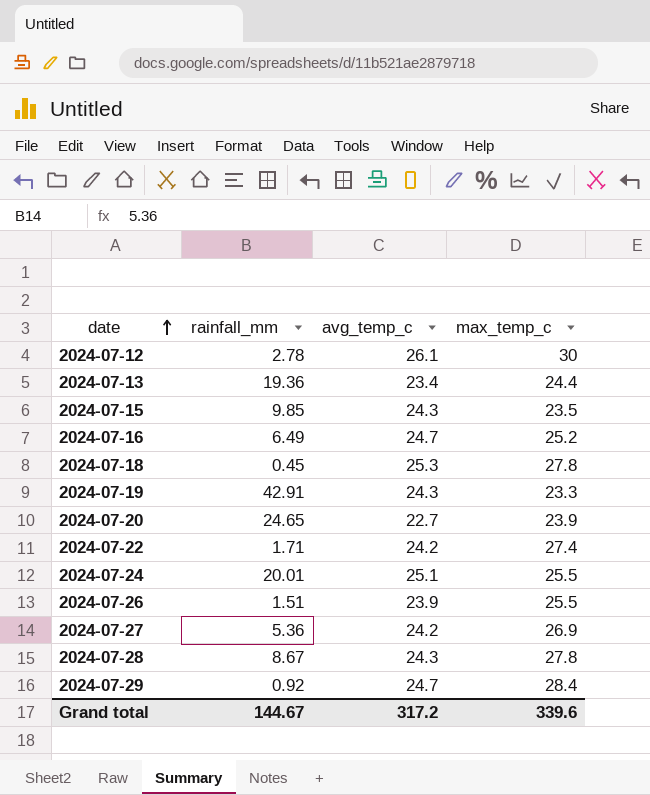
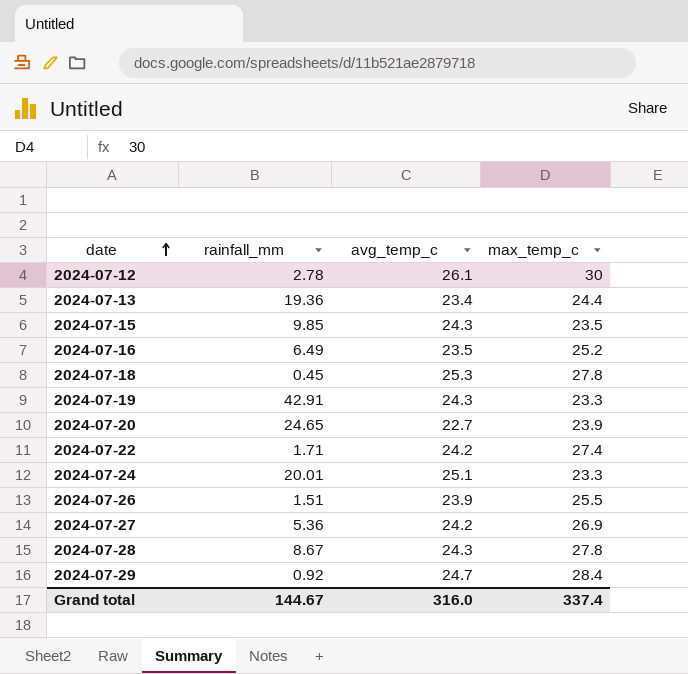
2024-07-16 | avg_temp_c: 24.7 -> 23.5
2024-07-24 | max_temp_c: 25.5 -> 23.3
Grand total | avg_temp_c: 317.2 -> 316.0
Grand total | max_temp_c: 339.6 -> 337.4

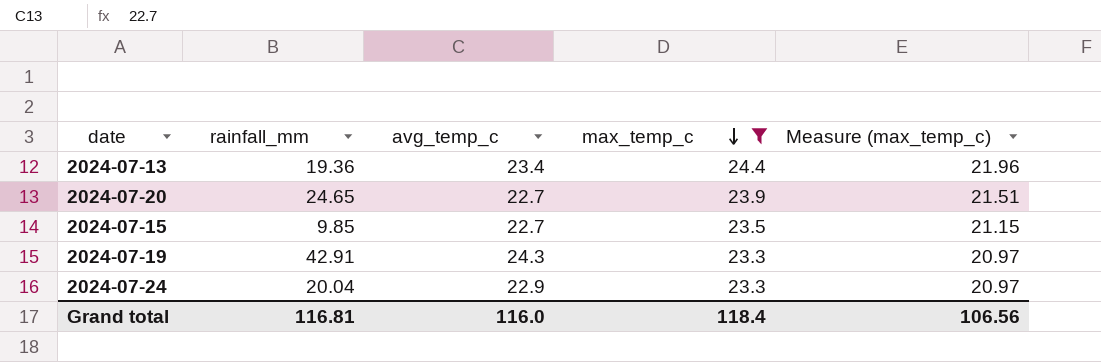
filter: none -> max_temp_c <= 24.4
row order: date ascending -> max_temp_c descending
column Measure (max_temp_c) | formula: none -> [max_temp_c] * 0.9
2024-07-15 | avg_temp_c: 24.3 -> 22.7
2024-07-24 | rainfall_mm: 20.01 -> 20.04
2024-07-24 | avg_temp_c: 25.1 -> 22.9
Grand total | rainfall_mm: 144.67 -> 116.81
Grand total | avg_temp_c: 316.0 -> 116.0
Grand total | max_temp_c: 337.4 -> 118.4

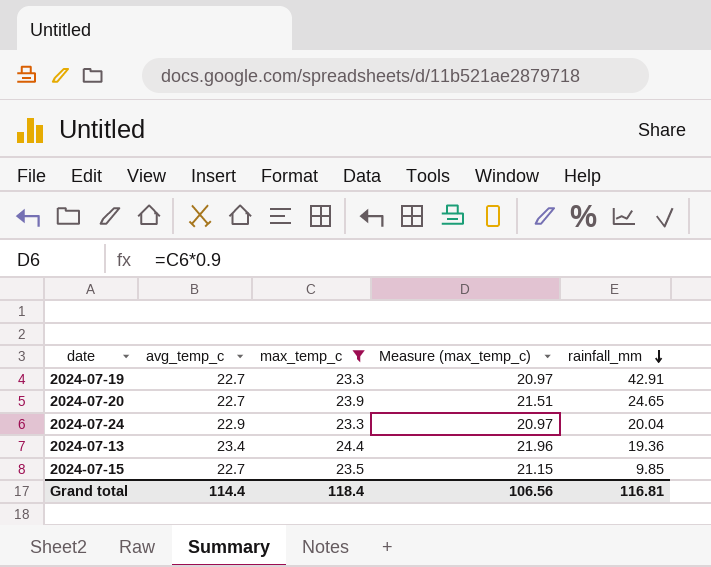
row order: max_temp_c descending -> rainfall_mm descending
column rainfall_mm | position: 2 -> 5
2024-07-19 | avg_temp_c: 24.3 -> 22.7
Grand total | avg_temp_c: 116.0 -> 114.4

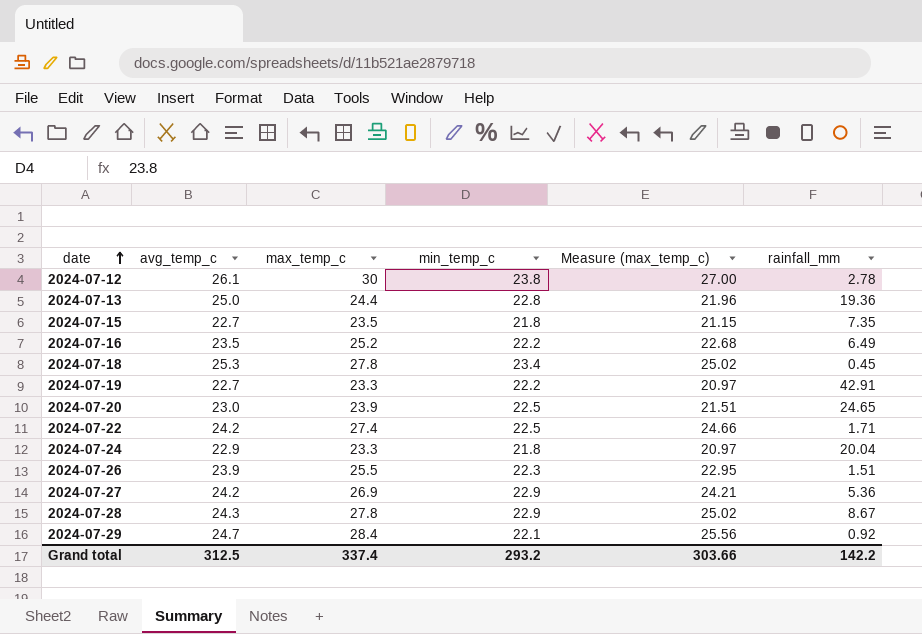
filter: max_temp_c <= 24.4 -> none
row order: rainfall_mm descending -> date ascending
column min_temp_c | position: none -> 4
2024-07-13 | avg_temp_c: 23.4 -> 25.0
2024-07-15 | rainfall_mm: 9.85 -> 7.35
2024-07-20 | avg_temp_c: 22.7 -> 23.0
Grand total | avg_temp_c: 114.4 -> 312.5
Grand total | max_temp_c: 118.4 -> 337.4
Grand total | Measure (max_temp_c): 106.56 -> 303.66
Grand total | rainfall_mm: 116.81 -> 142.2

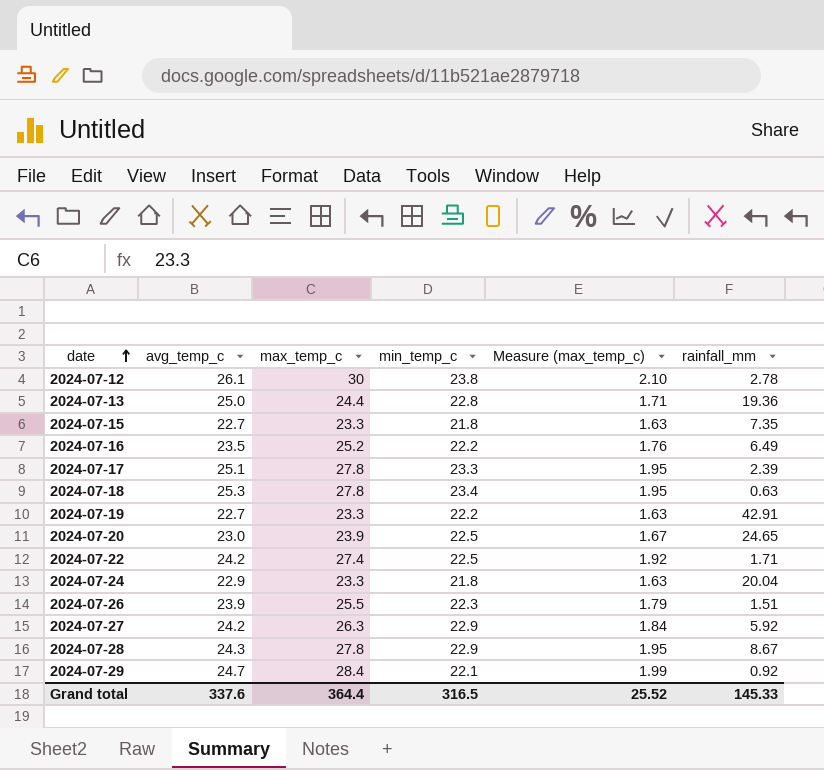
column Measure (max_temp_c) | formula: [max_temp_c] * 0.9 -> [max_temp_c] * 0.07
2024-07-15 | max_temp_c: 23.5 -> 23.3
row 2024-07-17: none -> 25.1 | 27.8 | 23.3 | 1.95 | 2.39
2024-07-18 | rainfall_mm: 0.45 -> 0.63
2024-07-27 | max_temp_c: 26.9 -> 26.3
2024-07-27 | rainfall_mm: 5.36 -> 5.92
Grand total | avg_temp_c: 312.5 -> 337.6
Grand total | max_temp_c: 337.4 -> 364.4
Grand total | min_temp_c: 293.2 -> 316.5
Grand total | Measure (max_temp_c): 303.66 -> 25.52
Grand total | rainfall_mm: 142.2 -> 145.33

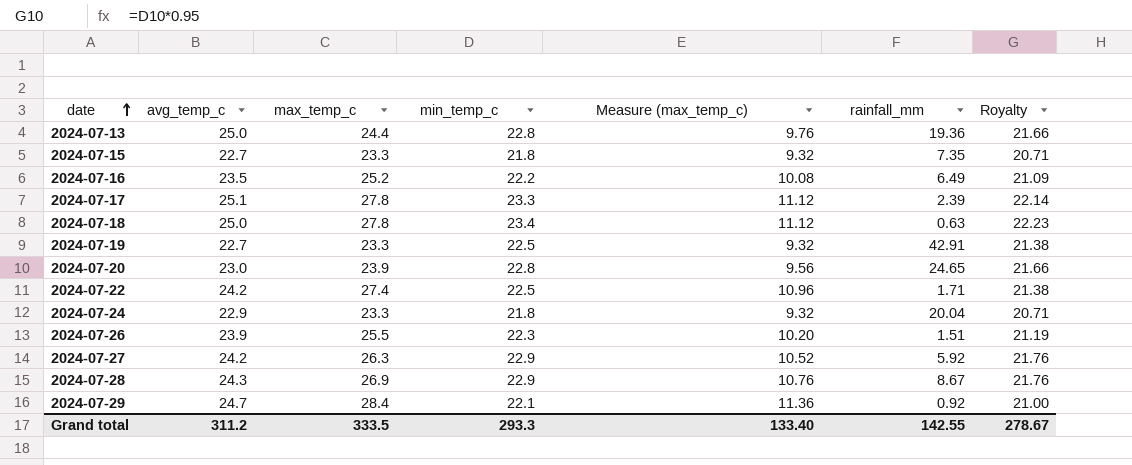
column Measure (max_temp_c) | formula: [max_temp_c] * 0.07 -> [max_temp_c] * 0.4
column Royalty | formula: none -> [min_temp_c] * 0.95
row 2024-07-12: 26.1 | 30 | 23.8 | 2.10 | 2.78 -> none
2024-07-18 | avg_temp_c: 25.3 -> 25.0
2024-07-19 | min_temp_c: 22.2 -> 22.5
2024-07-20 | min_temp_c: 22.5 -> 22.8
2024-07-28 | max_temp_c: 27.8 -> 26.9
Grand total | avg_temp_c: 337.6 -> 311.2
Grand total | max_temp_c: 364.4 -> 333.5
Grand total | min_temp_c: 316.5 -> 293.3
Grand total | Measure (max_temp_c): 25.52 -> 133.40
Grand total | rainfall_mm: 145.33 -> 142.55

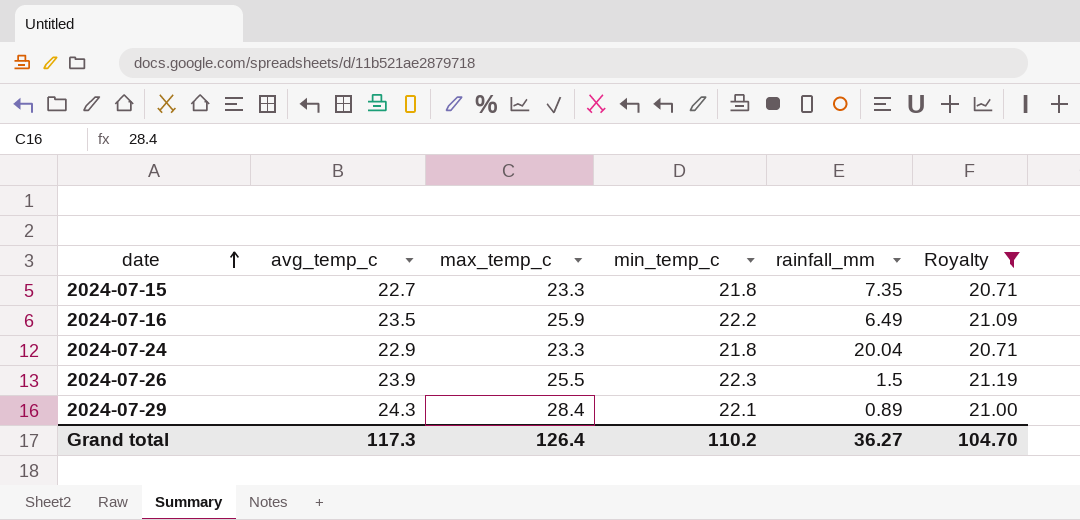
filter: none -> Royalty <= 21.19
column Measure (max_temp_c) | formula: [max_temp_c] * 0.4 -> none
2024-07-16 | max_temp_c: 25.2 -> 25.9
2024-07-26 | rainfall_mm: 1.51 -> 1.5
2024-07-29 | avg_temp_c: 24.7 -> 24.3
2024-07-29 | rainfall_mm: 0.92 -> 0.89
Grand total | avg_temp_c: 311.2 -> 117.3
Grand total | max_temp_c: 333.5 -> 126.4
Grand total | min_temp_c: 293.3 -> 110.2
Grand total | rainfall_mm: 142.55 -> 36.27
Grand total | Royalty: 278.67 -> 104.70

